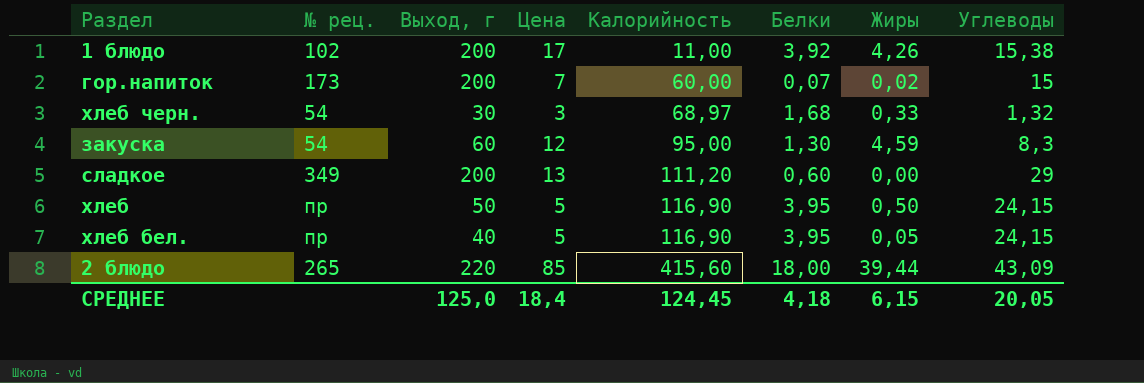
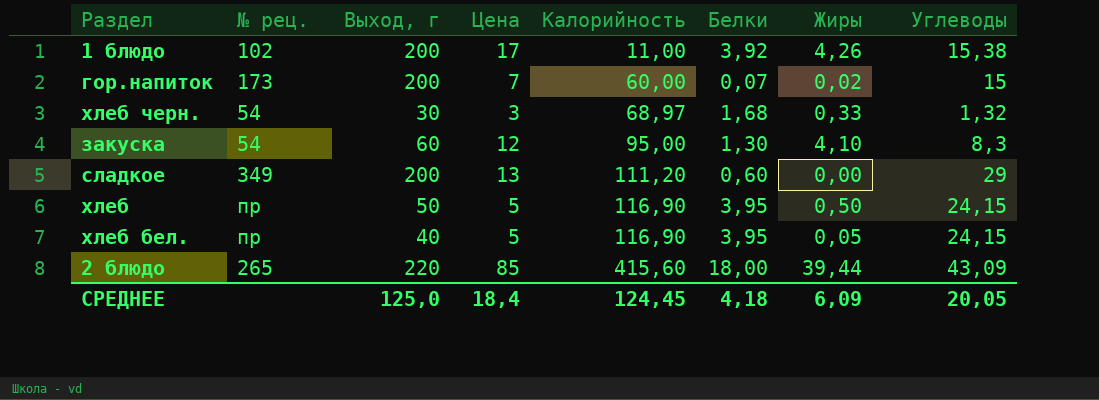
закуска | Жиры: 4,59 -> 4,10
СРЕДНЕЕ | Жиры: 6,15 -> 6,09

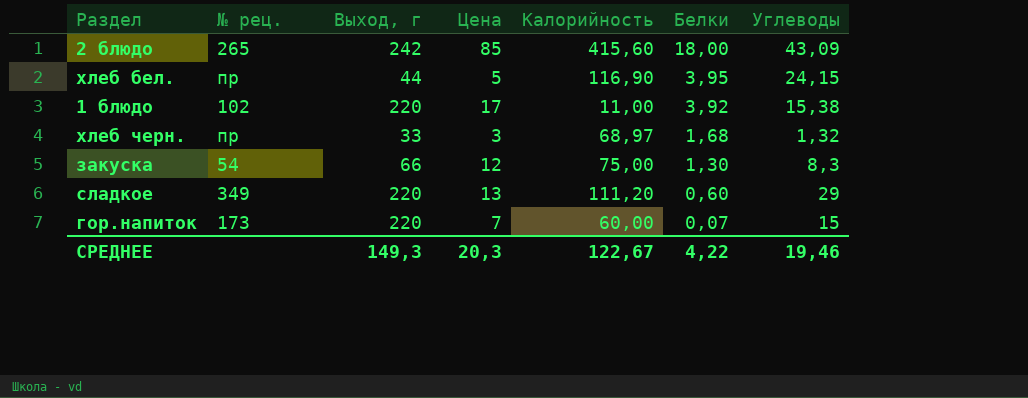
row order: Калорийность ascending -> Белки descending
column Жиры | position: 7 -> none
row хлеб: пр | 50 | 5 | 116,90 | 3,95 | 0,50 | 24,15 -> none
2 блюдо | Выход, г: 220 -> 242
хлеб бел. | Выход, г: 40 -> 44
1 блюдо | Выход, г: 200 -> 220
хлеб черн. | № рец.: 54 -> пр
хлеб черн. | Выход, г: 30 -> 33
закуска | Выход, г: 60 -> 66
закуска | Калорийность: 95,00 -> 75,00
сладкое | Выход, г: 200 -> 220
гор.напиток | Выход, г: 200 -> 220
СРЕДНЕЕ | Выход, г: 125,0 -> 149,3
СРЕДНЕЕ | Цена: 18,4 -> 20,3
СРЕДНЕЕ | Калорийность: 124,45 -> 122,67
СРЕДНЕЕ | Белки: 4,18 -> 4,22
СРЕДНЕЕ | Углеводы: 20,05 -> 19,46

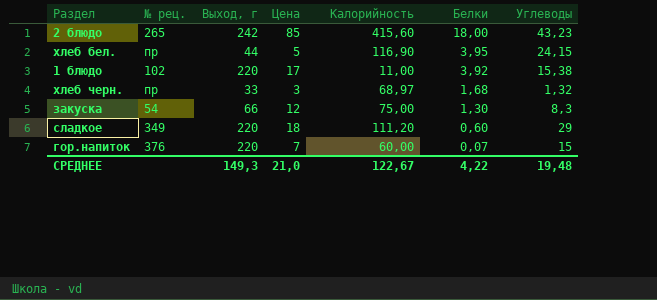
2 блюдо | Углеводы: 43,09 -> 43,23
сладкое | Цена: 13 -> 18
гор.напиток | № рец.: 173 -> 376
СРЕДНЕЕ | Цена: 20,3 -> 21,0
СРЕДНЕЕ | Углеводы: 19,46 -> 19,48

